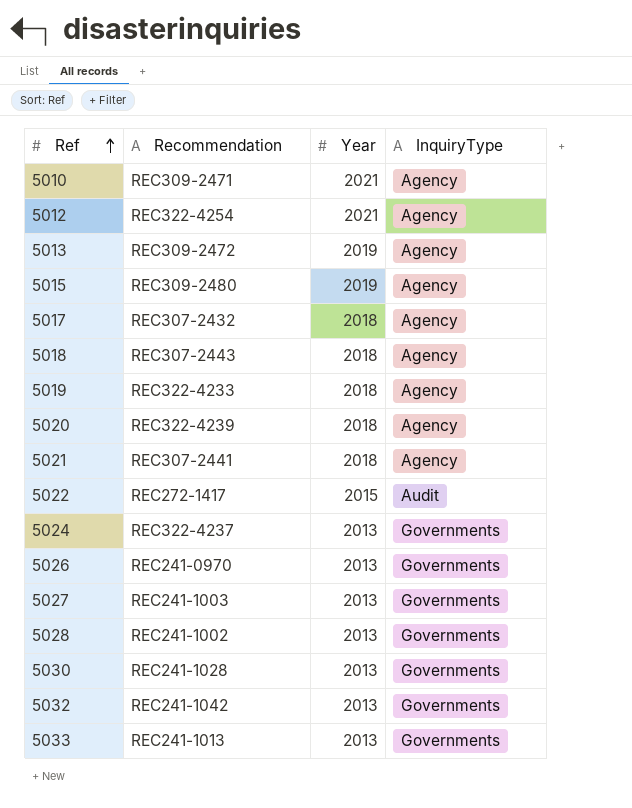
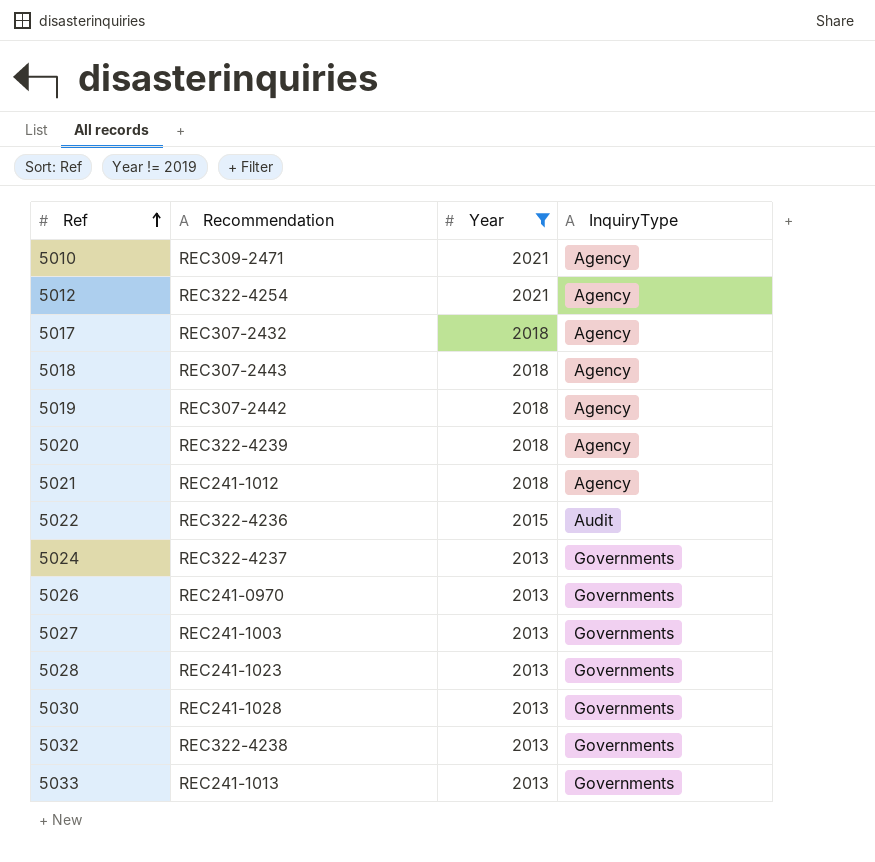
filter: none -> Year != 2019
5019 | Recommendation: REC322-4233 -> REC307-2442
5021 | Recommendation: REC307-2441 -> REC241-1012
5022 | Recommendation: REC272-1417 -> REC322-4236
5028 | Recommendation: REC241-1002 -> REC241-1023
5032 | Recommendation: REC241-1042 -> REC322-4238

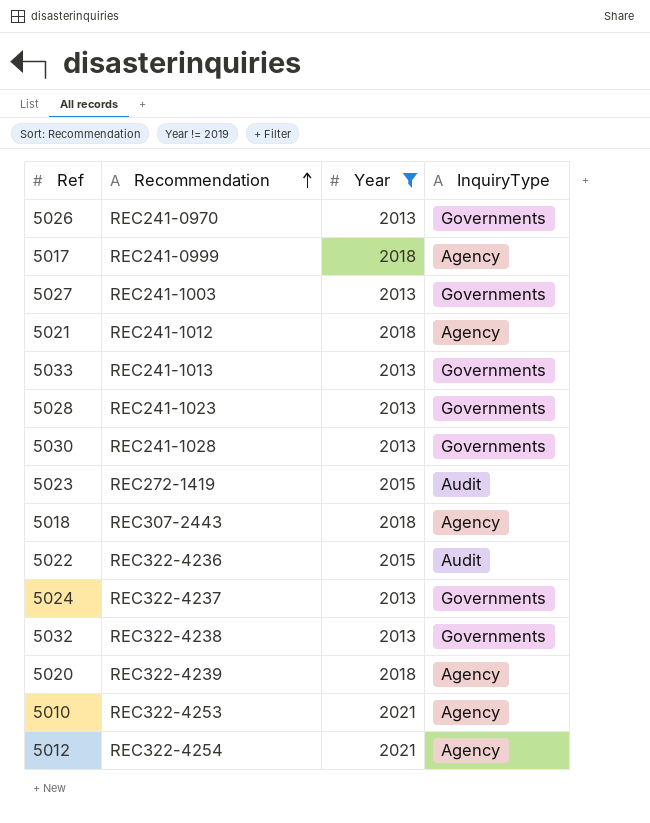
row order: Ref ascending -> Recommendation ascending
row 5019: REC307-2442 | 2018 | Agency -> none
5017 | Recommendation: REC307-2432 -> REC241-0999
row 5023: none -> REC272-1419 | 2015 | Audit
5010 | Recommendation: REC309-2471 -> REC322-4253

